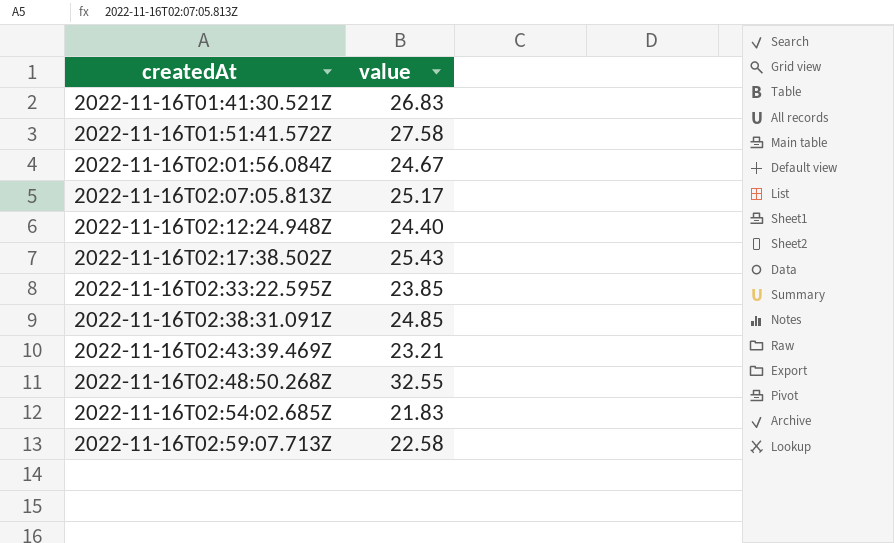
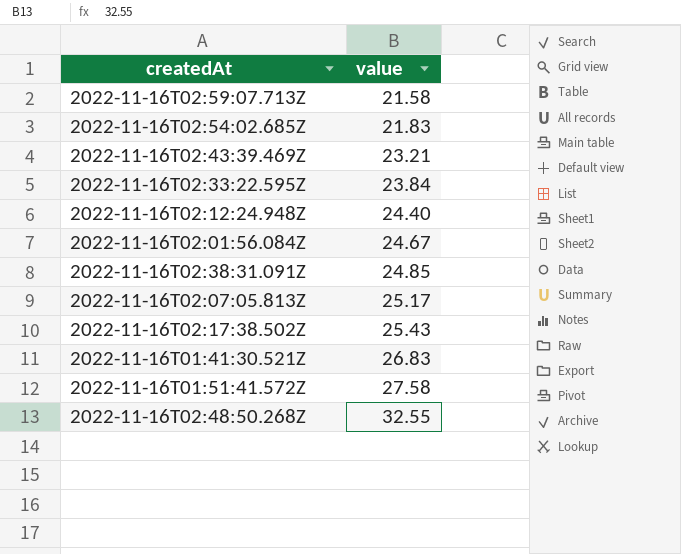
row order: createdAt ascending -> value ascending
2022-11-16T02:59:07.713Z | value: 22.58 -> 21.58
2022-11-16T02:33:22.595Z | value: 23.85 -> 23.84

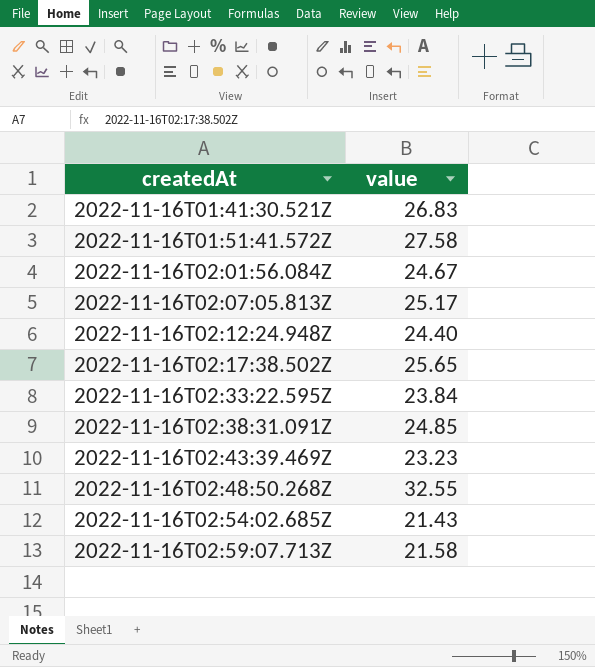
row order: value ascending -> createdAt ascending
2022-11-16T02:17:38.502Z | value: 25.43 -> 25.65
2022-11-16T02:43:39.469Z | value: 23.21 -> 23.23
2022-11-16T02:54:02.685Z | value: 21.83 -> 21.43

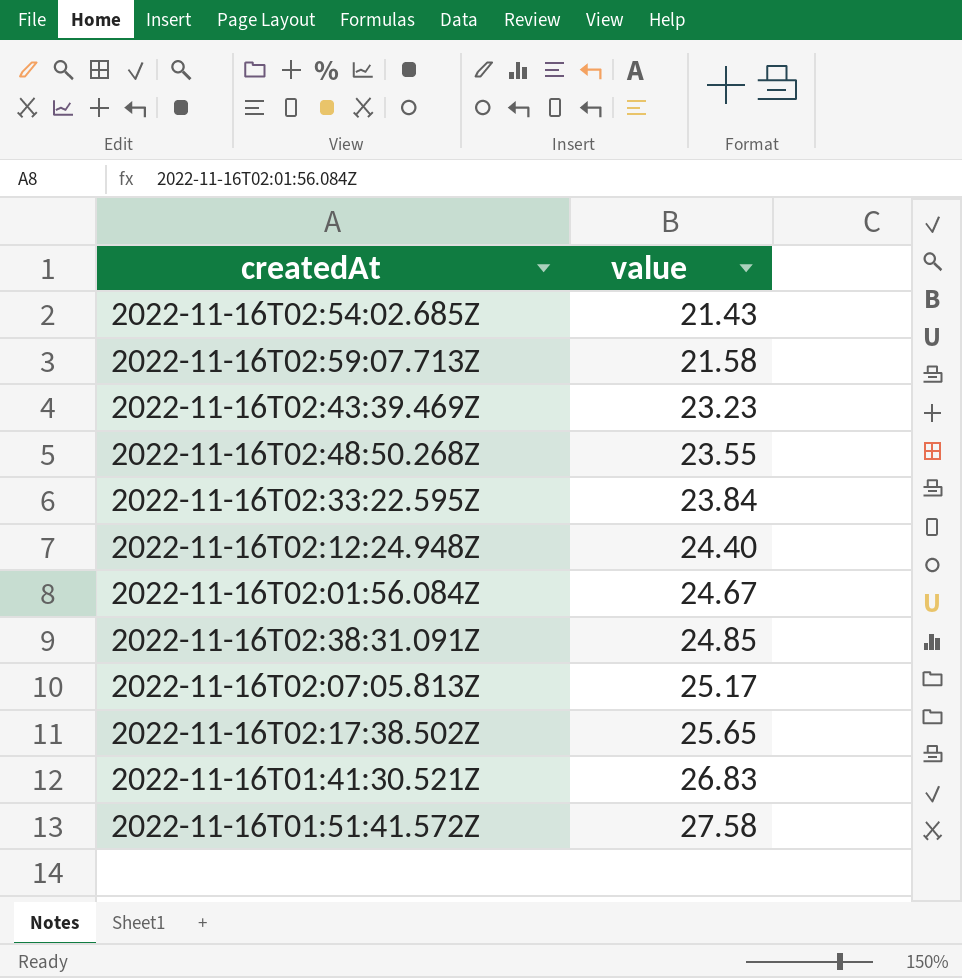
row order: createdAt ascending -> value ascending
2022-11-16T02:48:50.268Z | value: 32.55 -> 23.55

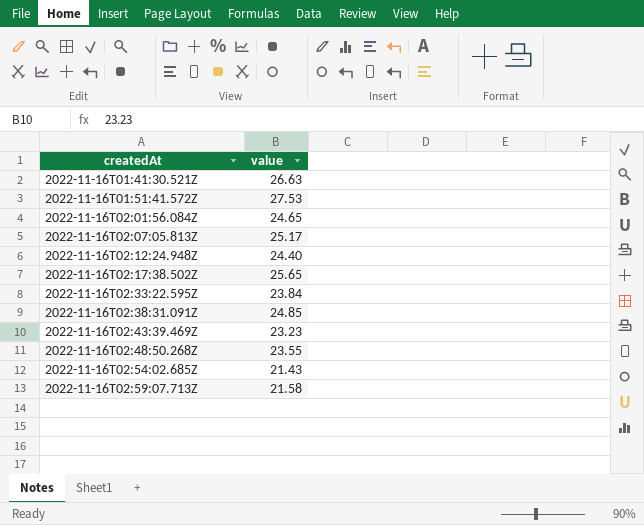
row order: value ascending -> createdAt ascending
2022-11-16T01:41:30.521Z | value: 26.83 -> 26.63
2022-11-16T01:51:41.572Z | value: 27.58 -> 27.53
2022-11-16T02:01:56.084Z | value: 24.67 -> 24.65

